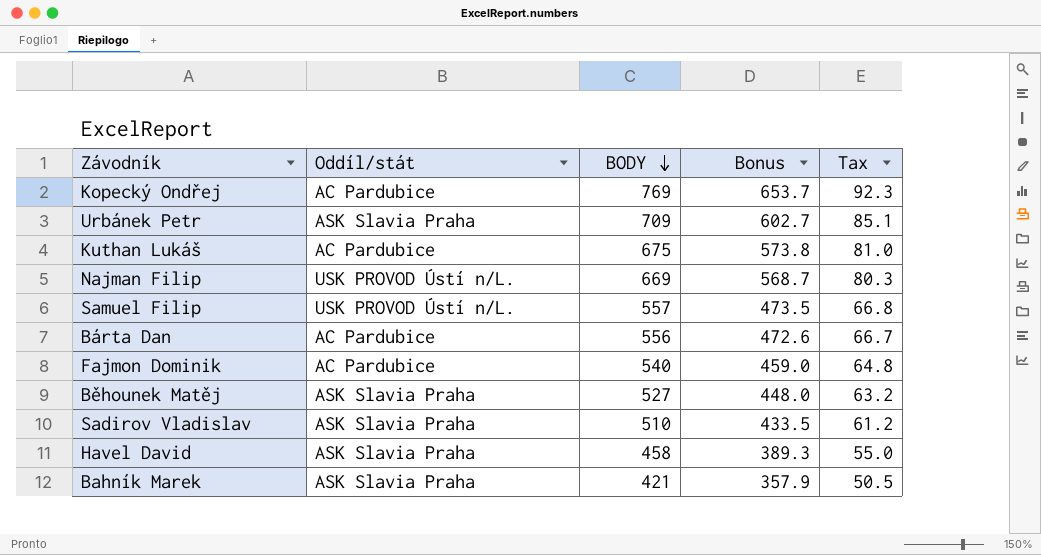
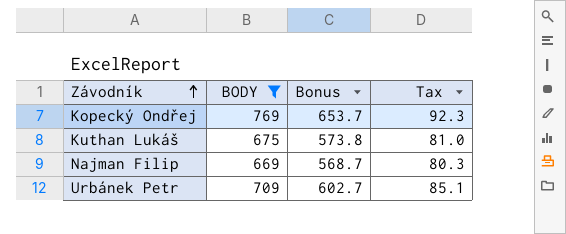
filter: none -> BODY >= 669
row order: BODY descending -> Závodník ascending
column Oddíl/stát | position: 2 -> none

